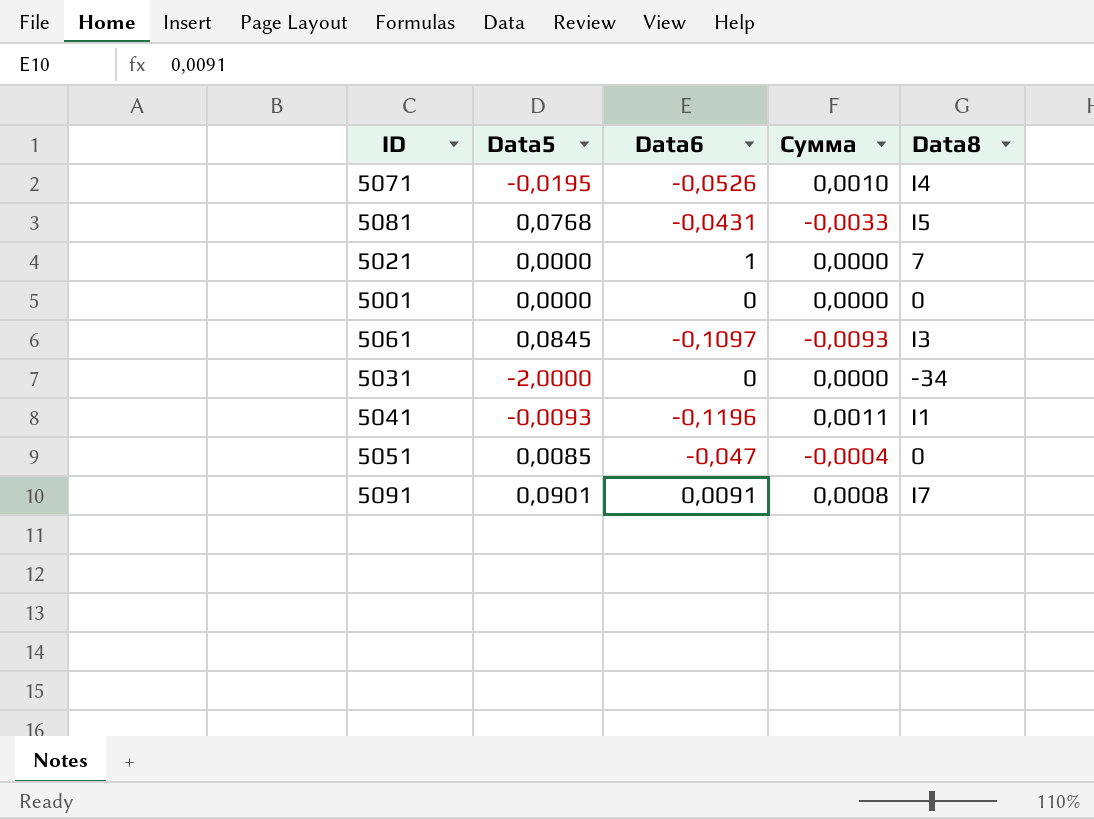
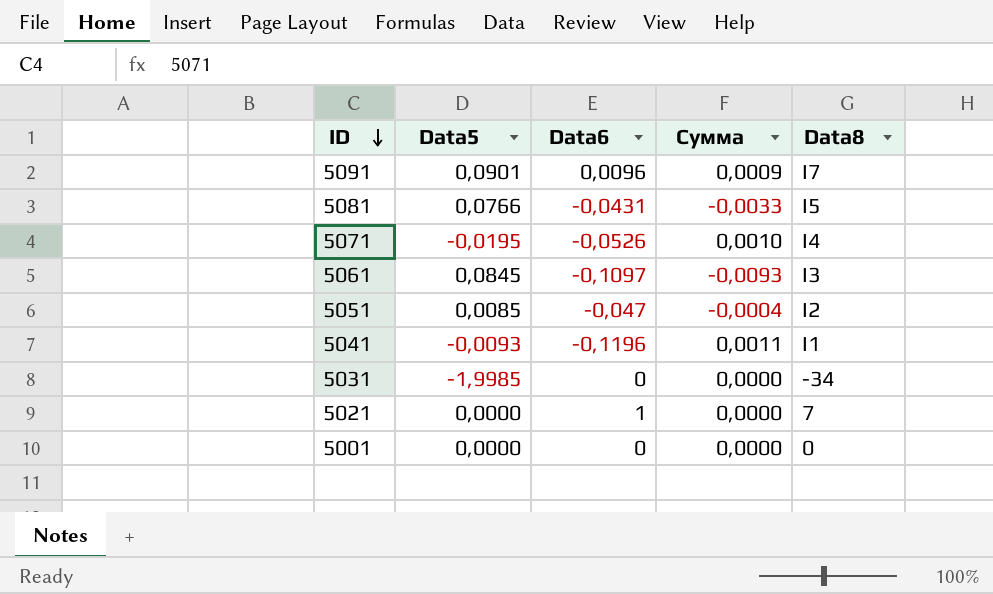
row order: none -> ID descending
5091 | Data6: 0,0091 -> 0,0096
5091 | Сумма: 0,0008 -> 0,0009
5081 | Data5: 0,0768 -> 0,0766
5051 | Data8: 0 -> I2
5031 | Data5: -2,0000 -> -1,9985

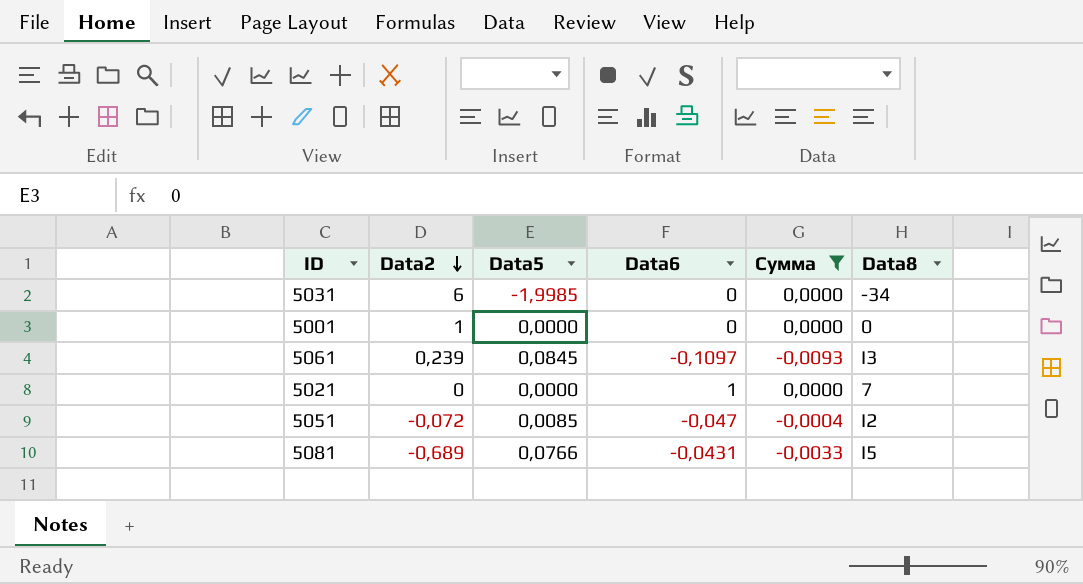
filter: none -> Сумма <= 0,0000
row order: ID descending -> Data2 descending
column Data2 | position: none -> 2

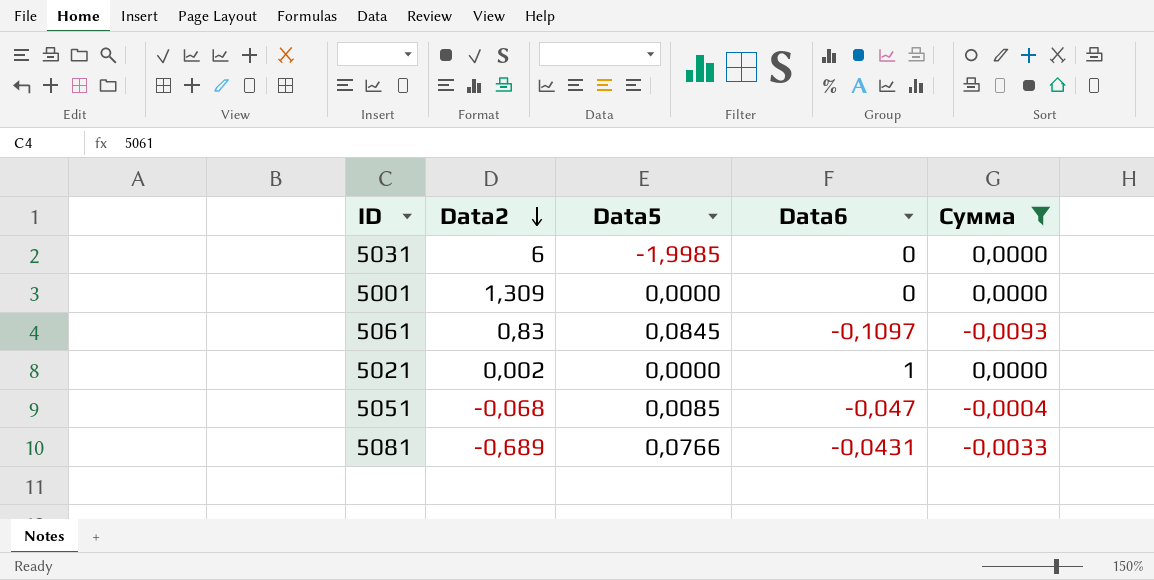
column Data8 | position: 6 -> none
5001 | Data2: 1 -> 1,309
5061 | Data2: 0,239 -> 0,83
5021 | Data2: 0 -> 0,002
5051 | Data2: -0,072 -> -0,068

